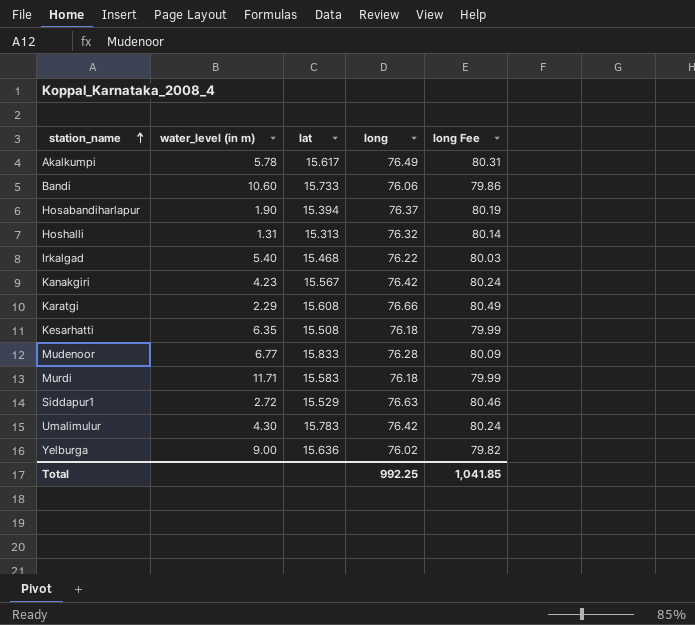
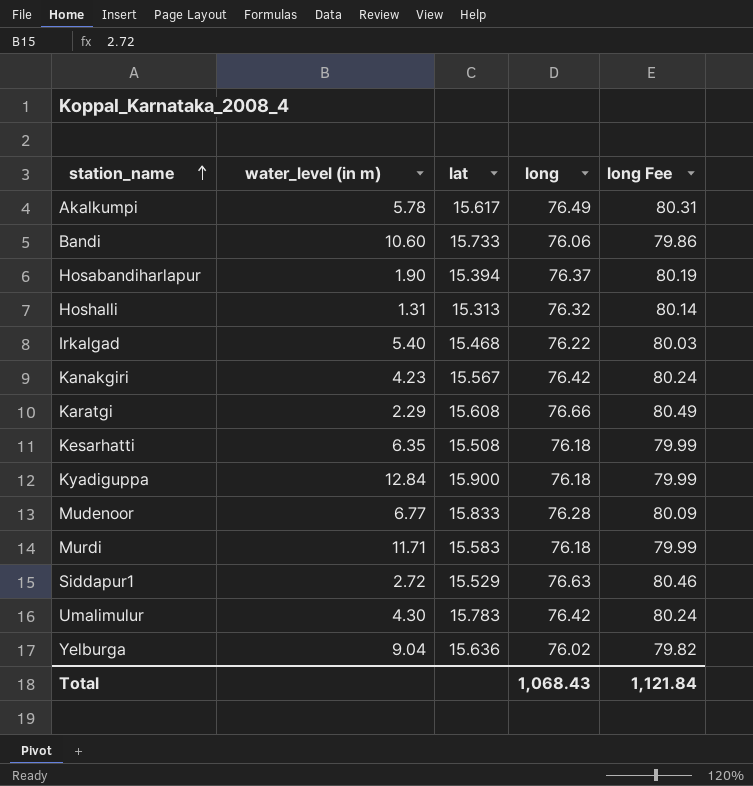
row Kyadiguppa: none -> 12.84 | 15.900 | 76.18 | 79.99
Yelburga | water_level (in m): 9.00 -> 9.04
Total | long: 992.25 -> 1,068.43
Total | long Fee: 1,041.85 -> 1,121.84

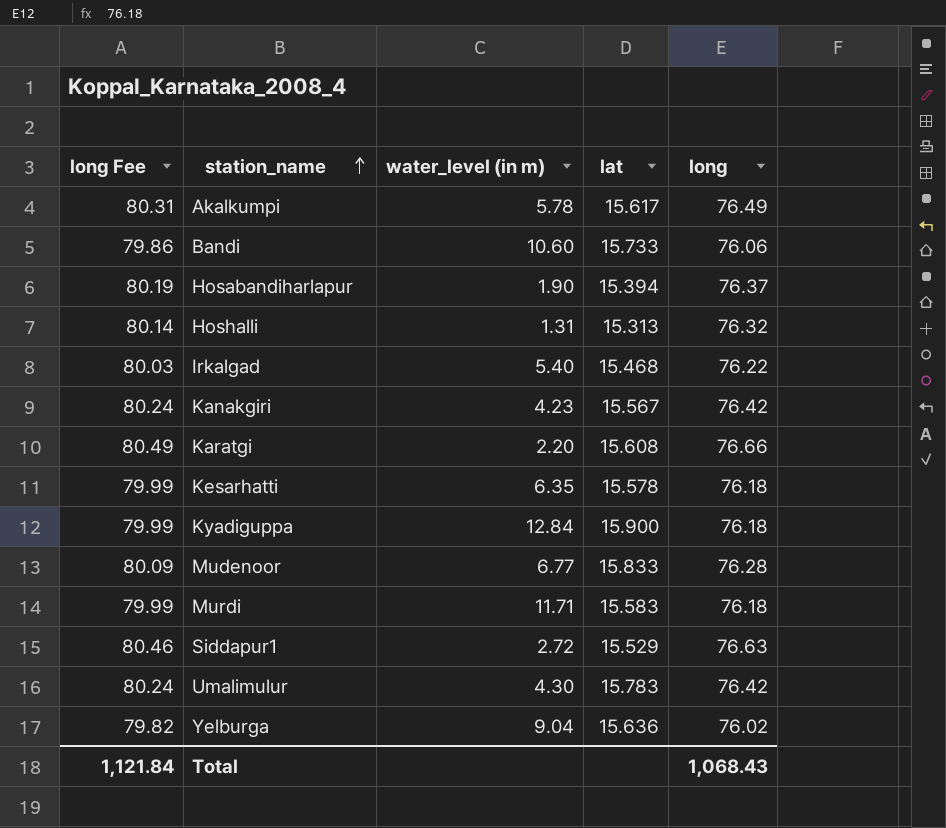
column long Fee | position: 5 -> 1
Karatgi | water_level (in m): 2.29 -> 2.20
Kesarhatti | lat: 15.508 -> 15.578

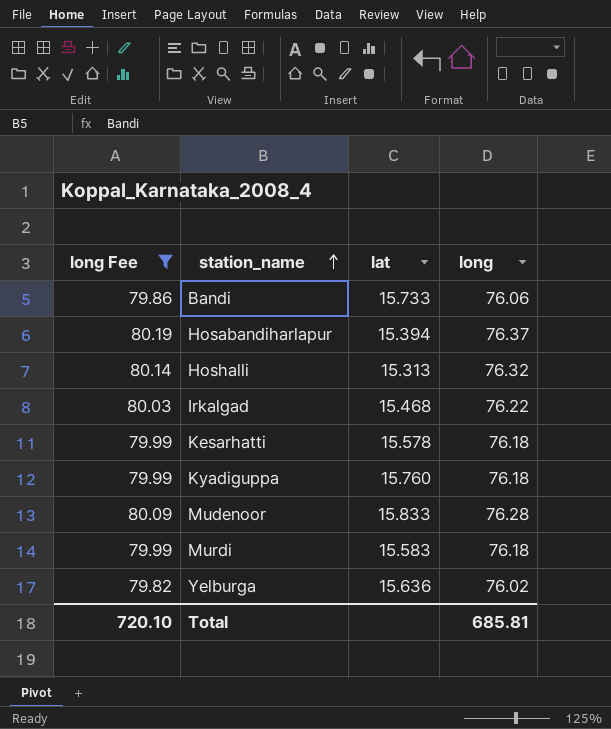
filter: none -> long Fee <= 80.19
column water_level (in m) | position: 3 -> none
Kyadiguppa | lat: 15.900 -> 15.760
Total | long Fee: 1,121.84 -> 720.10
Total | long: 1,068.43 -> 685.81

